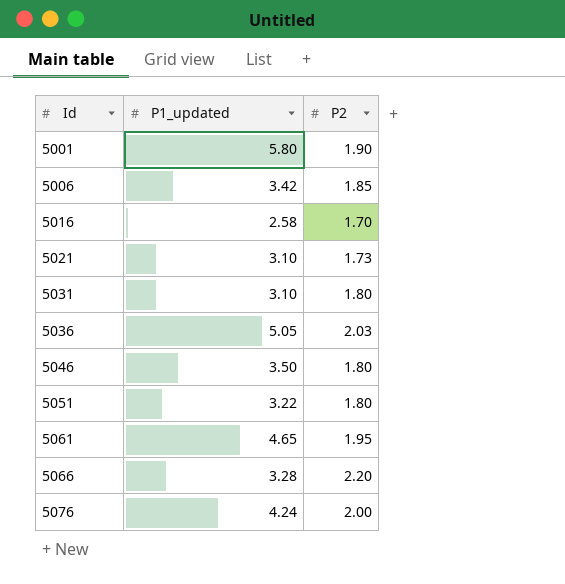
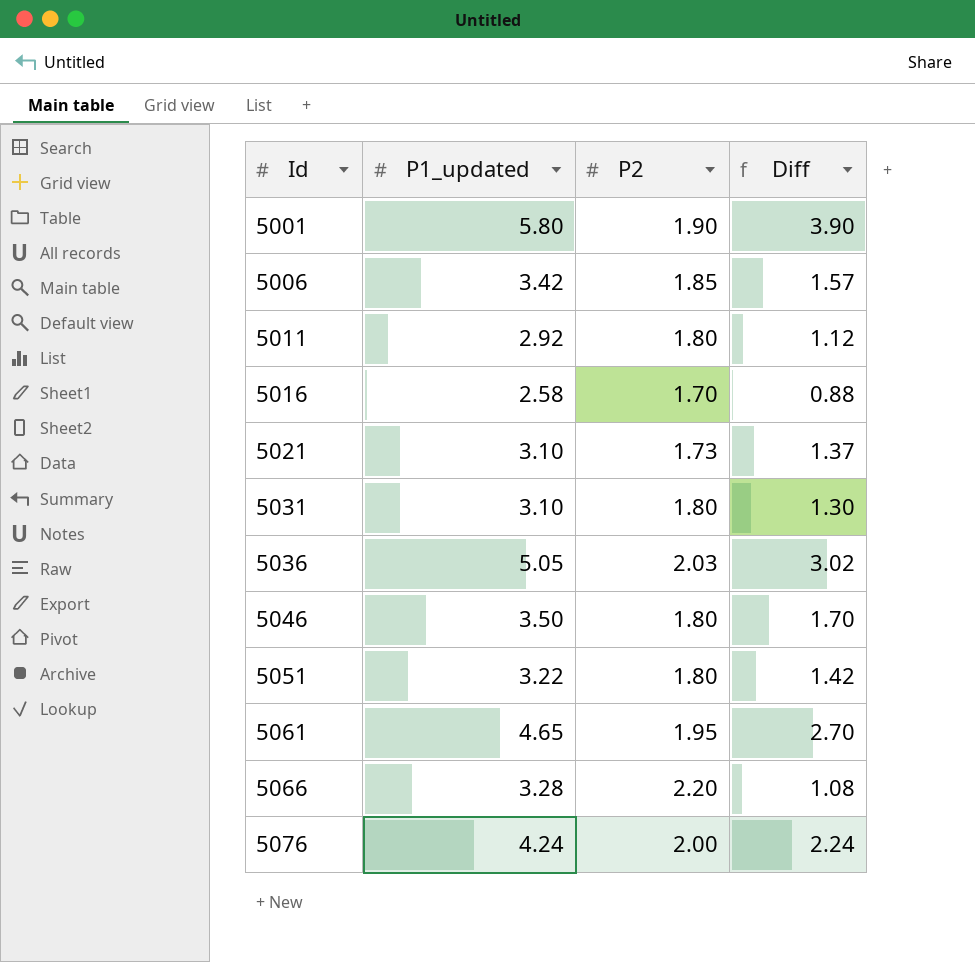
column Diff | formula: none -> [P1_updated] - [P2]
row 5011: none -> 2.92 | 1.80 | 1.12

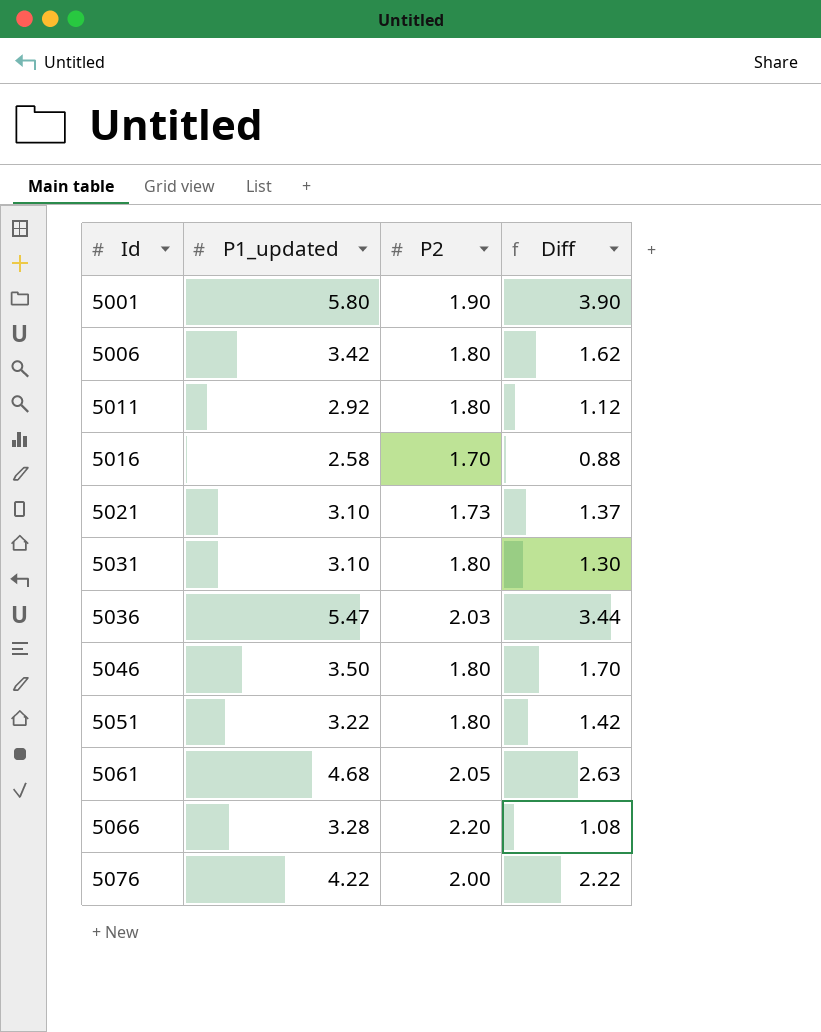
5006 | P2: 1.85 -> 1.80
5006 | Diff: 1.57 -> 1.62
5036 | P1_updated: 5.05 -> 5.47
5036 | Diff: 3.02 -> 3.44
5061 | P1_updated: 4.65 -> 4.68
5061 | P2: 1.95 -> 2.05
5061 | Diff: 2.70 -> 2.63
5076 | P1_updated: 4.24 -> 4.22
5076 | Diff: 2.24 -> 2.22

